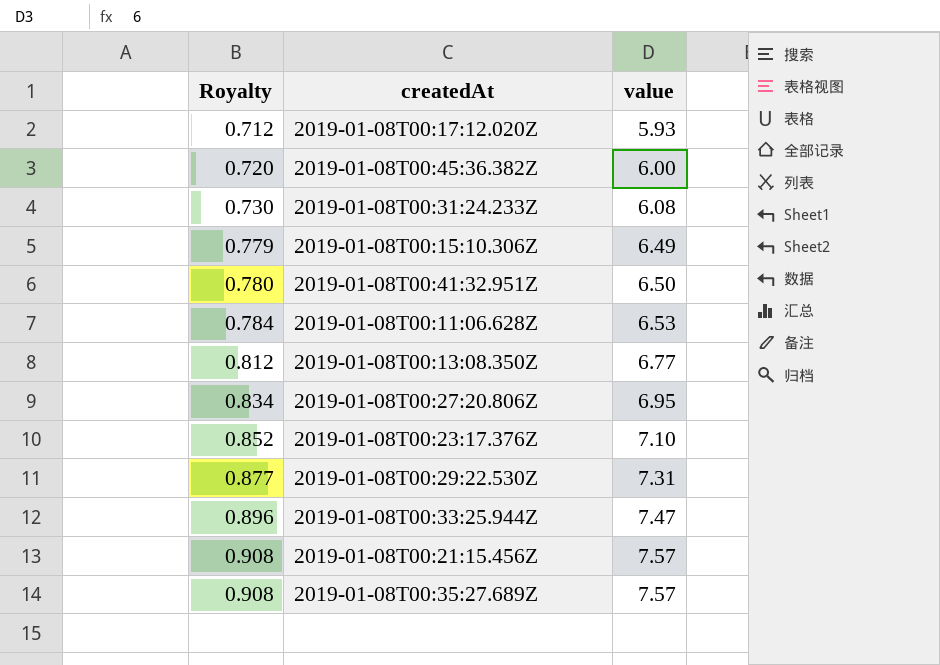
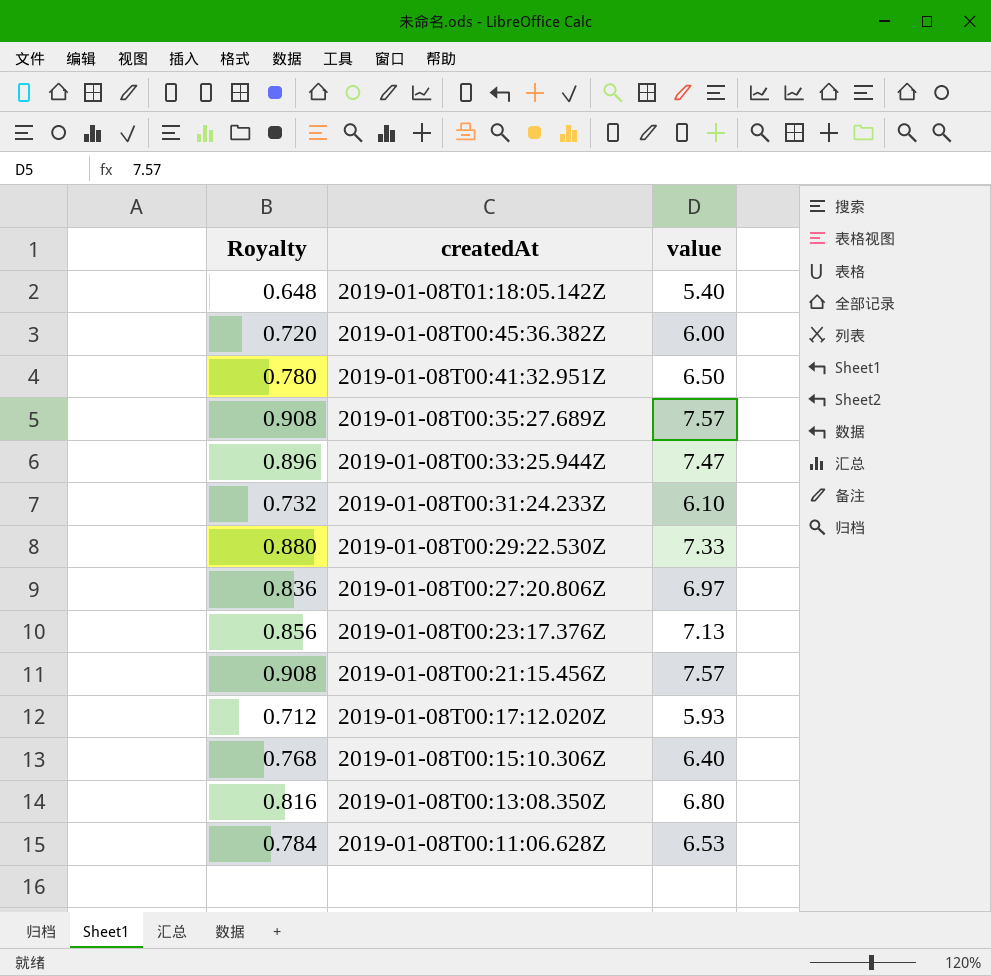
row order: Royalty ascending -> createdAt descending
row 2019-01-08T01:18:05.142Z: none -> 0.648 | 5.40
2019-01-08T00:31:24.233Z | Royalty: 0.730 -> 0.732
2019-01-08T00:31:24.233Z | value: 6.08 -> 6.10
2019-01-08T00:29:22.530Z | Royalty: 0.877 -> 0.880
2019-01-08T00:29:22.530Z | value: 7.31 -> 7.33
2019-01-08T00:27:20.806Z | Royalty: 0.834 -> 0.836
2019-01-08T00:27:20.806Z | value: 6.95 -> 6.97
2019-01-08T00:23:17.376Z | Royalty: 0.852 -> 0.856
2019-01-08T00:23:17.376Z | value: 7.10 -> 7.13
2019-01-08T00:15:10.306Z | Royalty: 0.779 -> 0.768
2019-01-08T00:15:10.306Z | value: 6.49 -> 6.40
2019-01-08T00:13:08.350Z | Royalty: 0.812 -> 0.816
2019-01-08T00:13:08.350Z | value: 6.77 -> 6.80

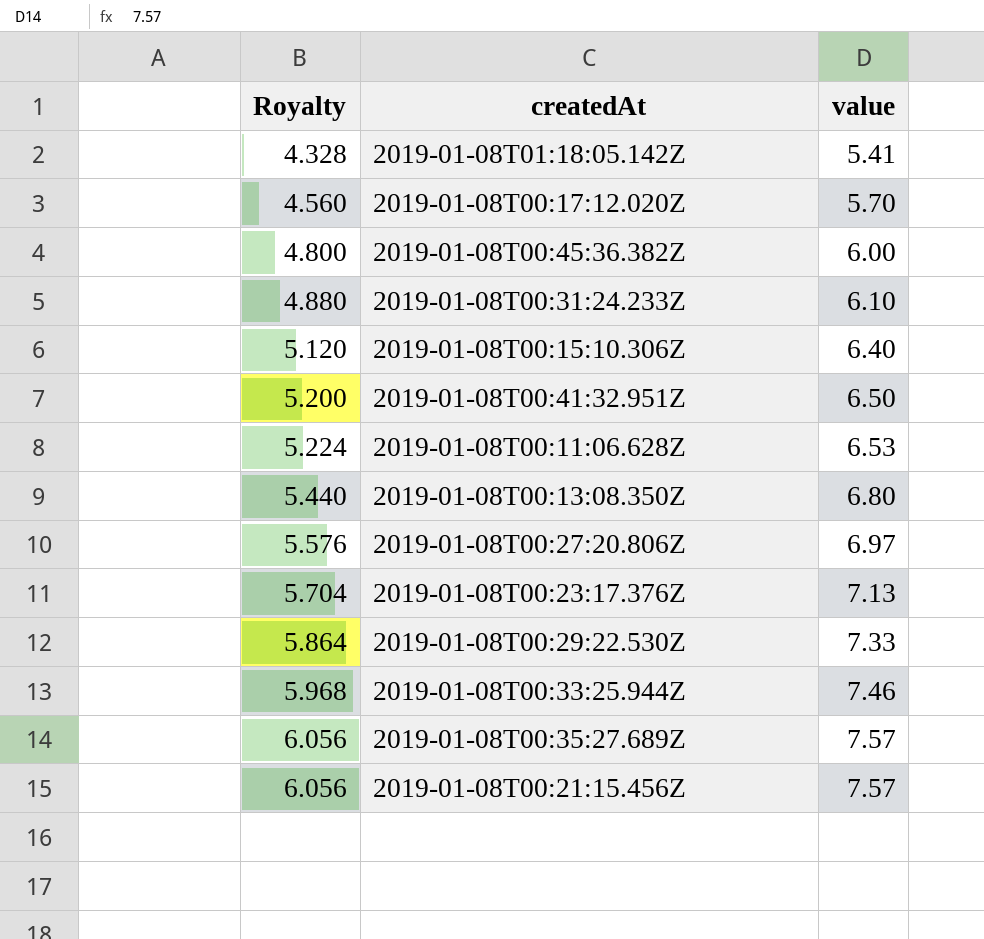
row order: createdAt descending -> Royalty ascending
column Royalty | formula: [value] * 0.12 -> [value] * 0.8
2019-01-08T01:18:05.142Z | value: 5.40 -> 5.41
2019-01-08T00:17:12.020Z | value: 5.93 -> 5.70
2019-01-08T00:33:25.944Z | value: 7.47 -> 7.46

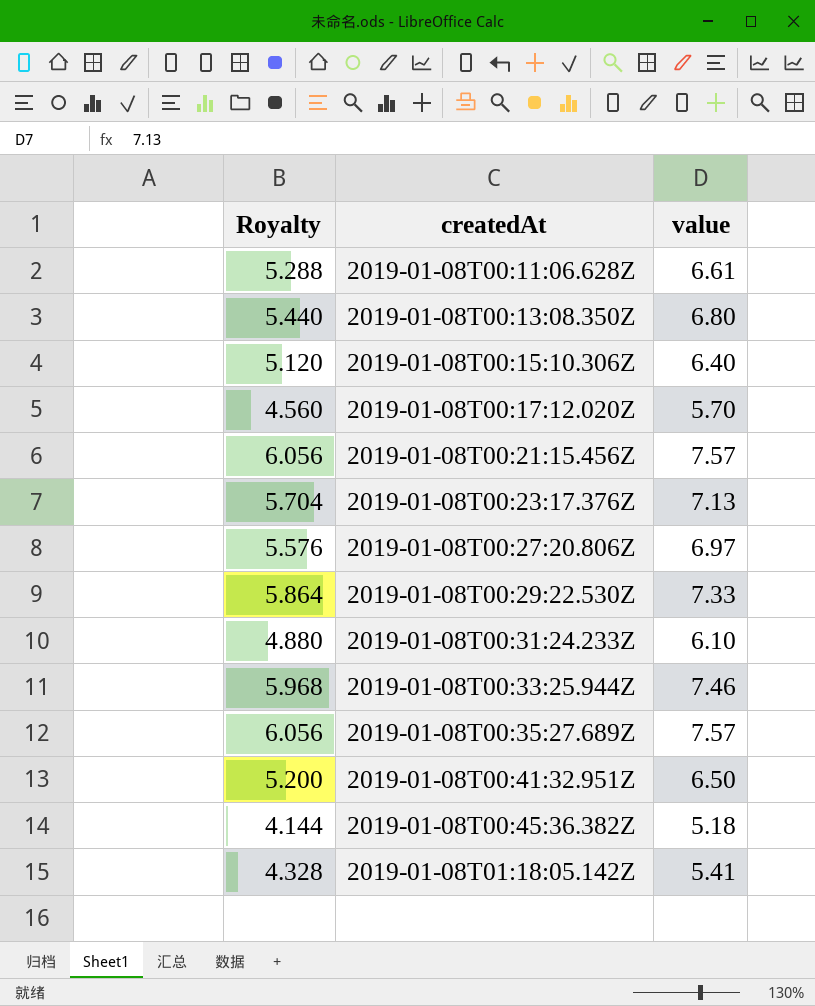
row order: Royalty ascending -> createdAt ascending
2019-01-08T00:11:06.628Z | Royalty: 5.224 -> 5.288
2019-01-08T00:11:06.628Z | value: 6.53 -> 6.61
2019-01-08T00:45:36.382Z | Royalty: 4.800 -> 4.144
2019-01-08T00:45:36.382Z | value: 6.00 -> 5.18

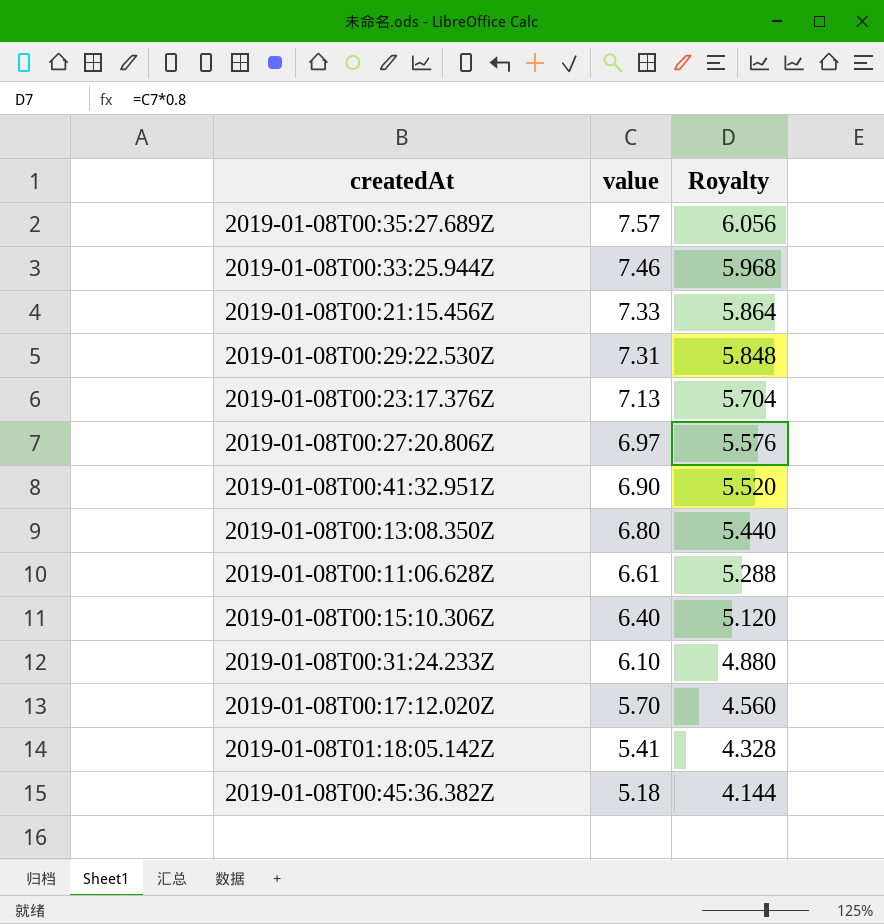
row order: createdAt ascending -> value descending
column Royalty | position: 1 -> 3
2019-01-08T00:21:15.456Z | value: 7.57 -> 7.33
2019-01-08T00:21:15.456Z | Royalty: 6.056 -> 5.864
2019-01-08T00:29:22.530Z | value: 7.33 -> 7.31
2019-01-08T00:29:22.530Z | Royalty: 5.864 -> 5.848
2019-01-08T00:41:32.951Z | value: 6.50 -> 6.90
2019-01-08T00:41:32.951Z | Royalty: 5.200 -> 5.520

